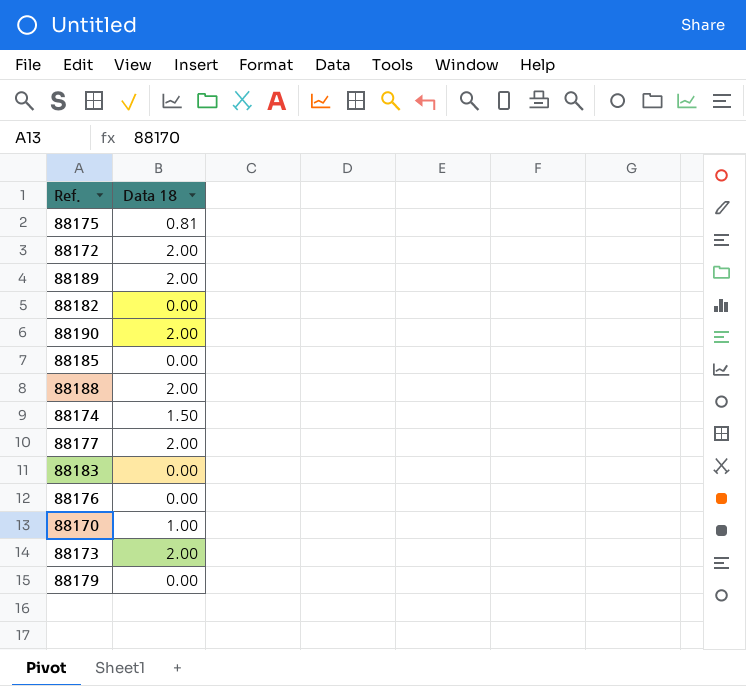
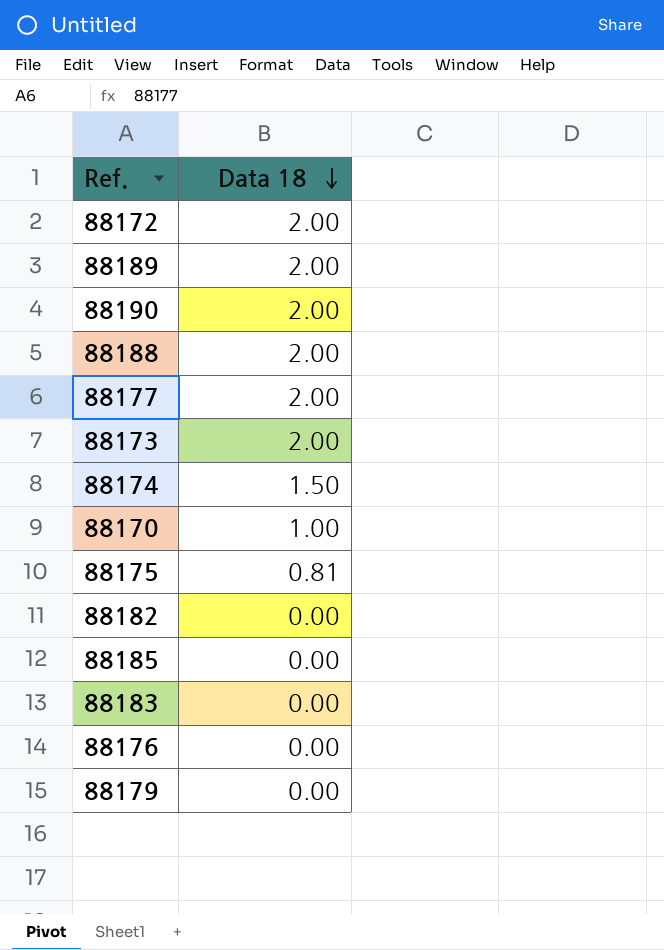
row order: none -> Data 18 descending

